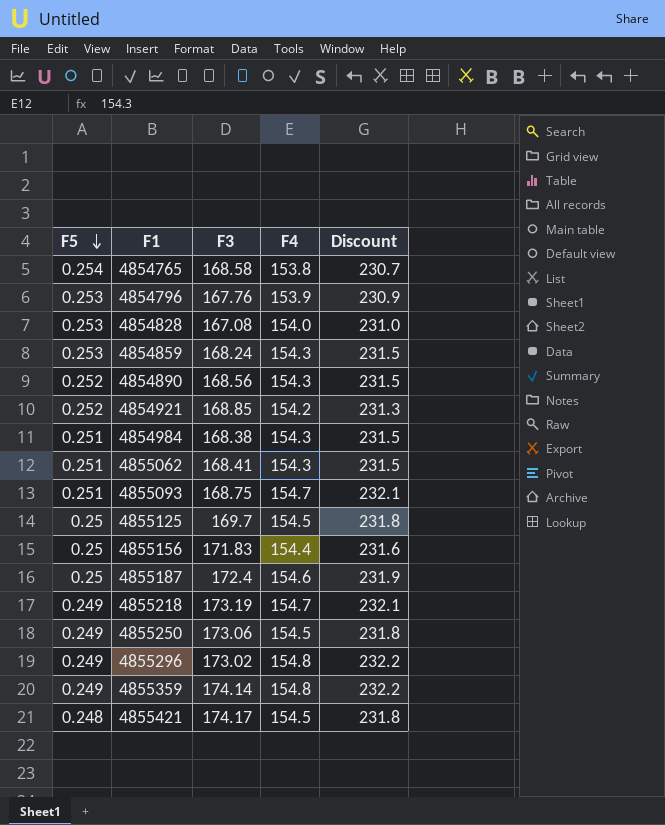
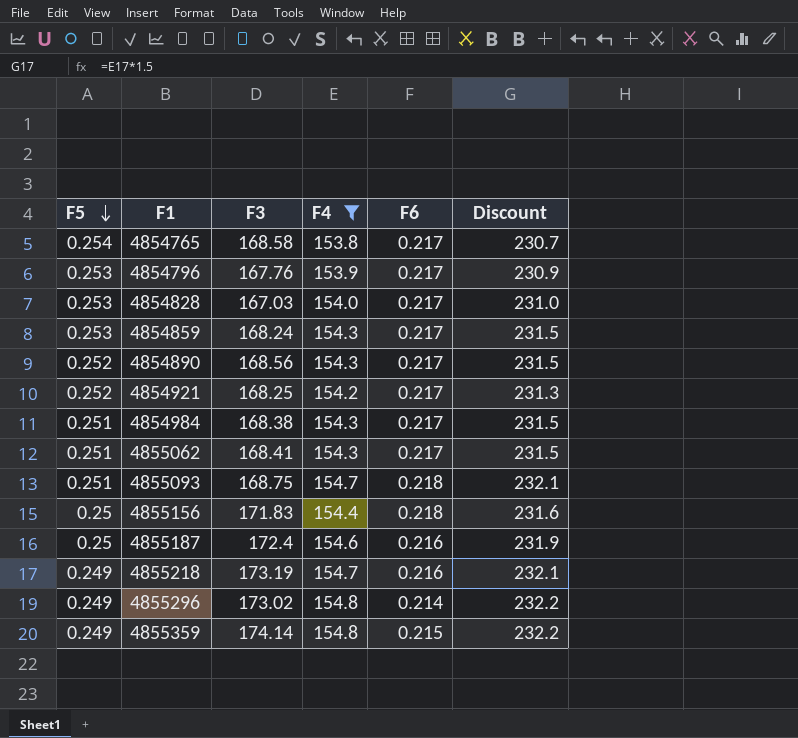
filter: none -> F4 != 154.5
column F6 | position: none -> 5
4854828 | F3: 167.08 -> 167.03
4854921 | F3: 168.85 -> 168.25

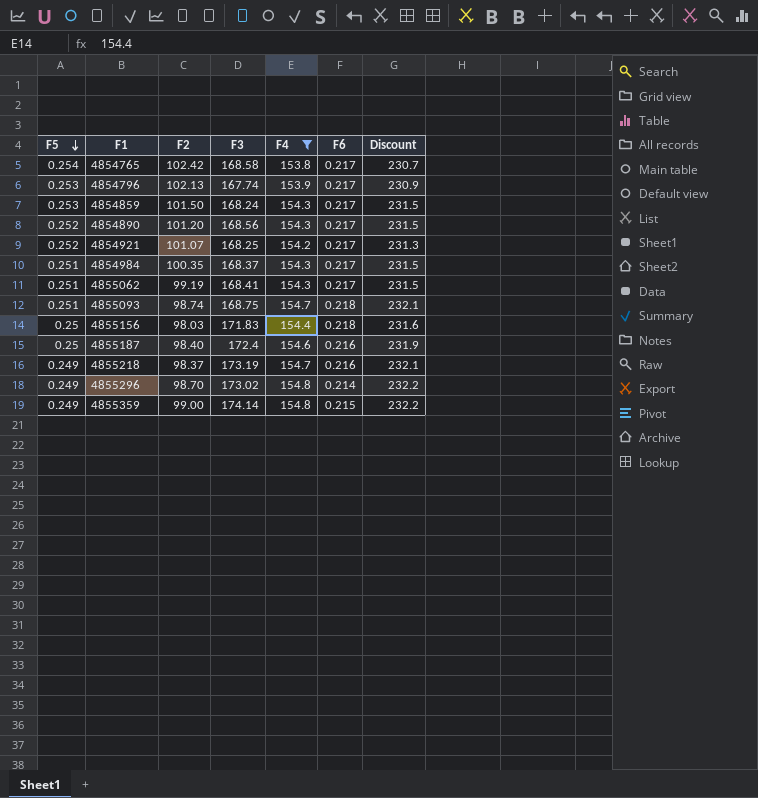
column F2 | position: none -> 3
row 4854828: 0.253 | 167.03 | 154.0 | 0.217 | 231.0 -> none
4854796 | F3: 167.76 -> 167.74
4854984 | F3: 168.38 -> 168.37

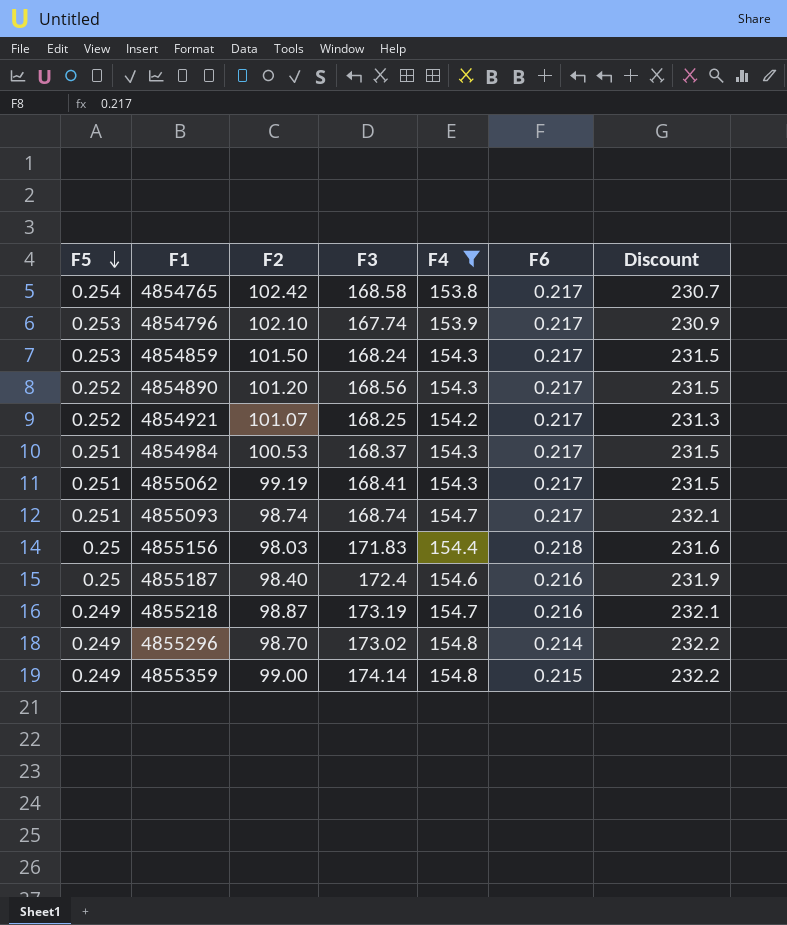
4854796 | F2: 102.13 -> 102.10
4854984 | F2: 100.35 -> 100.53
4855093 | F3: 168.75 -> 168.74
4855093 | F6: 0.218 -> 0.217
4855218 | F2: 98.37 -> 98.87

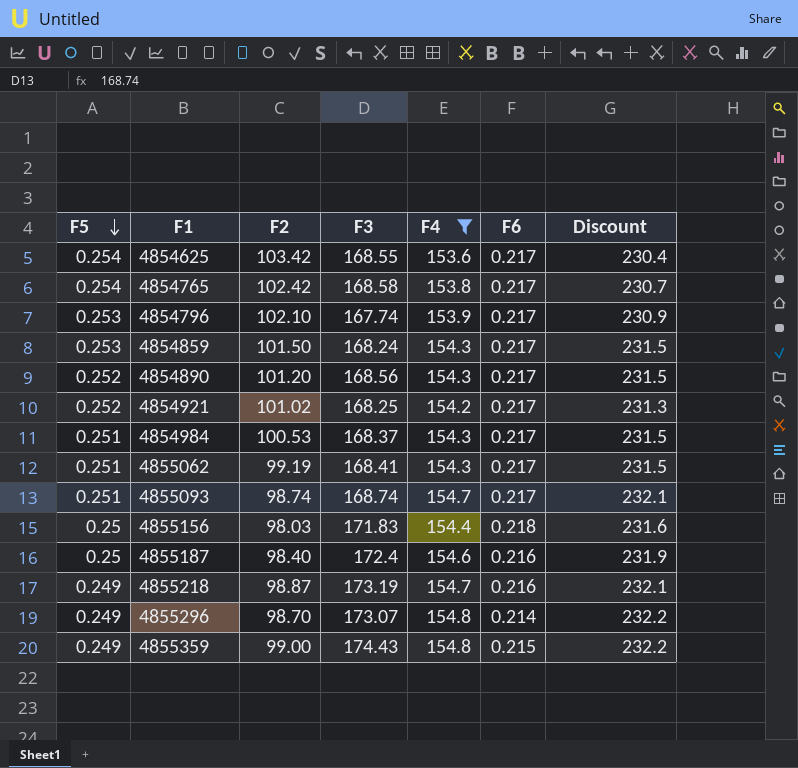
row 4854625: none -> 0.254 | 103.42 | 168.55 | 153.6 | 0.217 | 230.4
4854921 | F2: 101.07 -> 101.02
4855296 | F3: 173.02 -> 173.07
4855359 | F3: 174.14 -> 174.43

